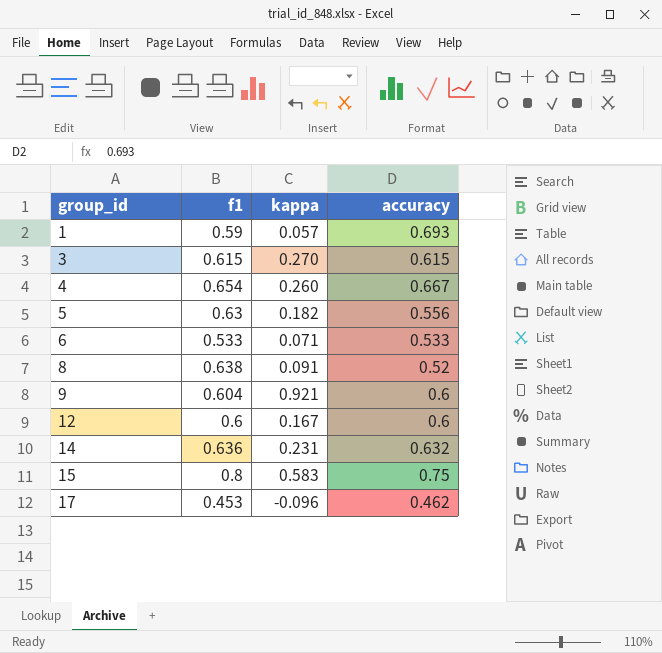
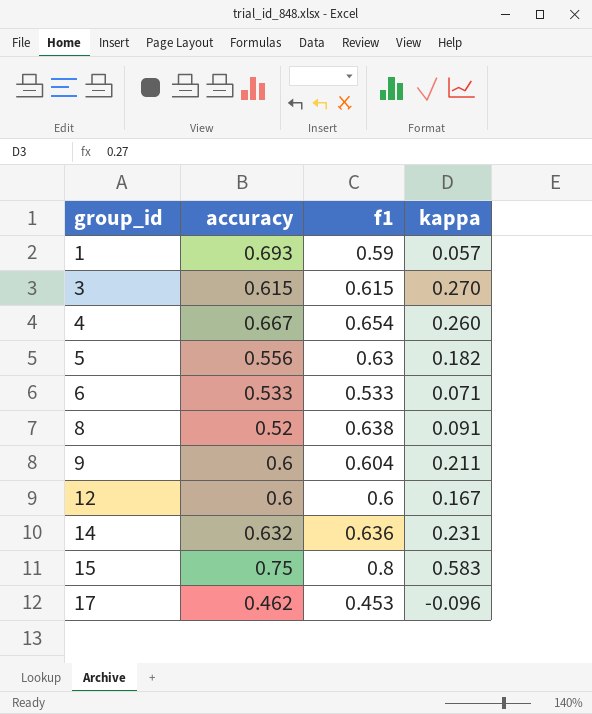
column accuracy | position: 4 -> 2
9 | kappa: 0.921 -> 0.211

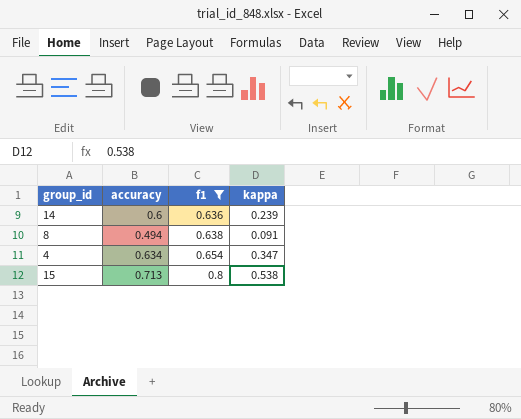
filter: none -> f1 >= 0.636
row order: group_id ascending -> f1 ascending
14 | accuracy: 0.632 -> 0.6
14 | kappa: 0.231 -> 0.239
8 | accuracy: 0.52 -> 0.494
4 | accuracy: 0.667 -> 0.634
4 | kappa: 0.260 -> 0.347
15 | accuracy: 0.75 -> 0.713
15 | kappa: 0.583 -> 0.538

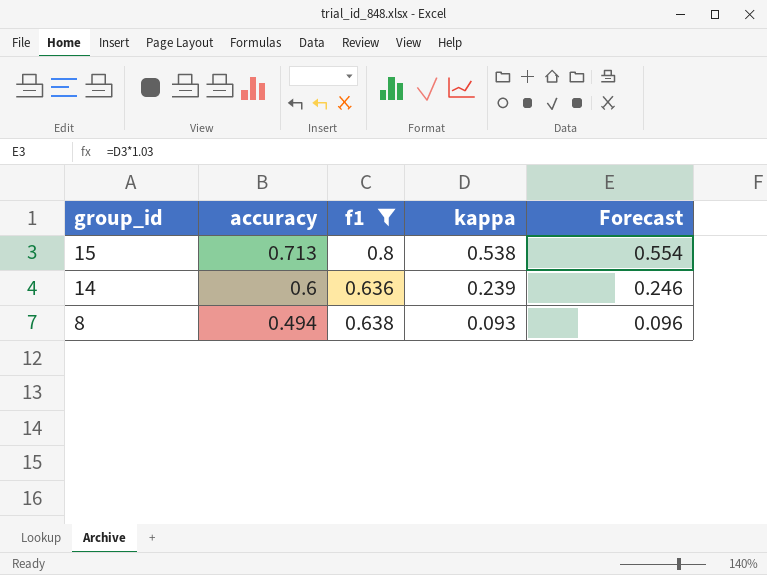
row order: f1 ascending -> group_id descending
column Forecast | formula: none -> [kappa] * 1.03
row 4: 0.634 | 0.654 | 0.347 -> none
8 | kappa: 0.091 -> 0.093

